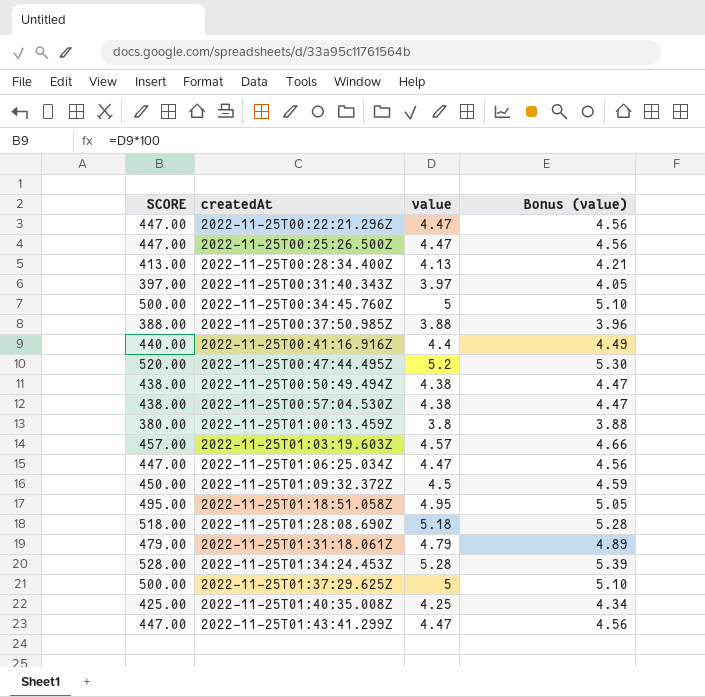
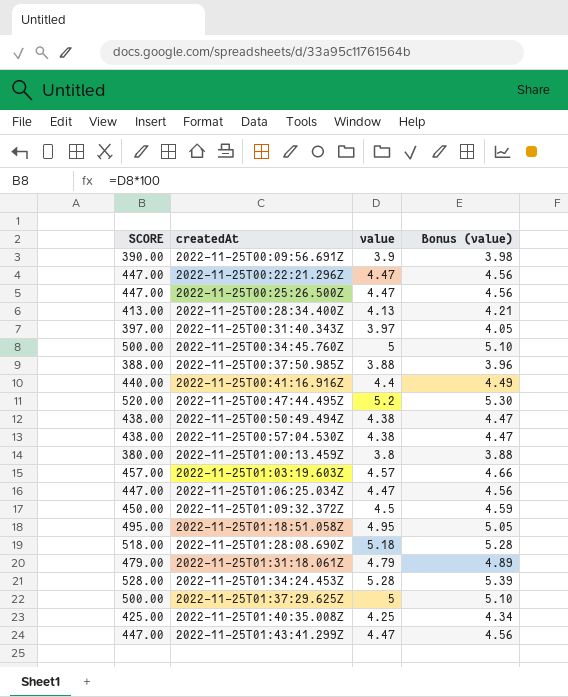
row 2022-11-25T00:09:56.691Z: none -> 390.00 | 3.9 | 3.98

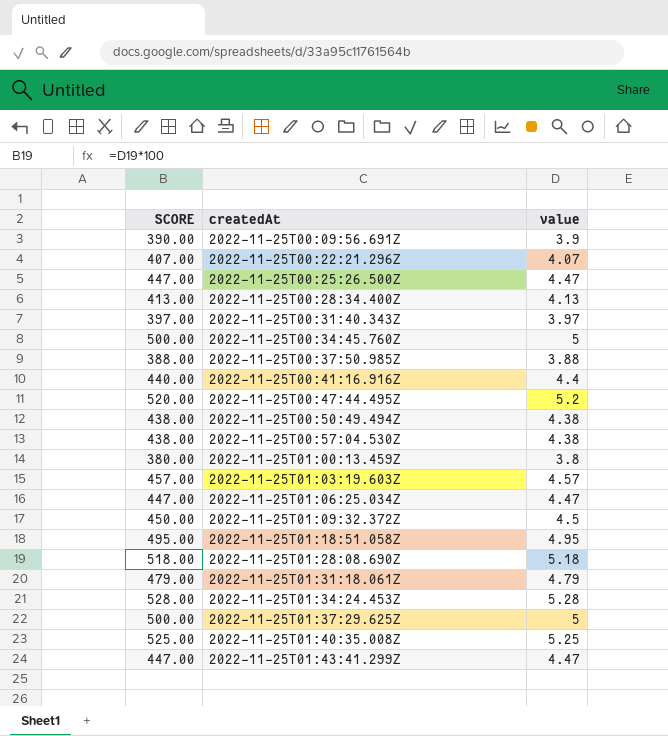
column Bonus (value) | formula: [value] * 1.02 -> none
2022-11-25T00:22:21.296Z | SCORE: 447.00 -> 407.00
2022-11-25T00:22:21.296Z | value: 4.47 -> 4.07
2022-11-25T01:40:35.008Z | SCORE: 425.00 -> 525.00
2022-11-25T01:40:35.008Z | value: 4.25 -> 5.25

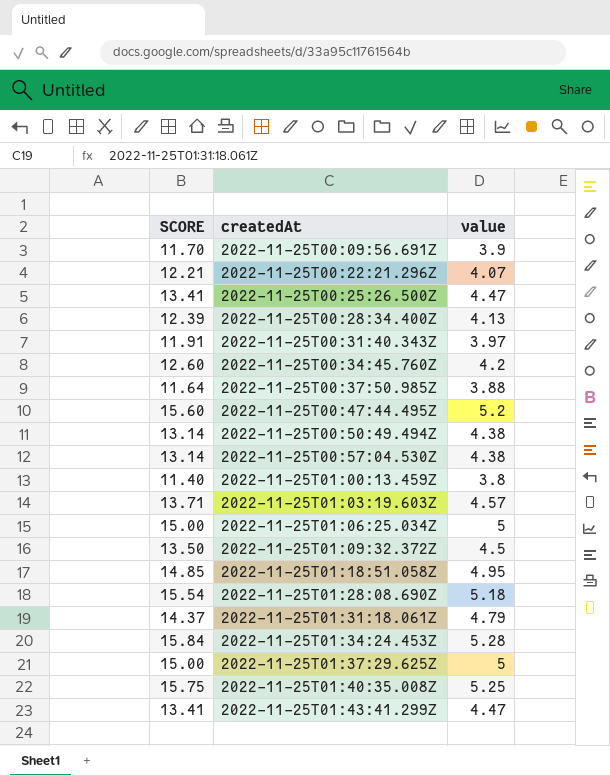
column SCORE | formula: [value] * 100 -> [value] * 3
row 2022-11-25T00:41:16.916Z: 440.00 | 4.4 -> none
2022-11-25T00:34:45.760Z | value: 5 -> 4.2
2022-11-25T01:06:25.034Z | value: 4.47 -> 5

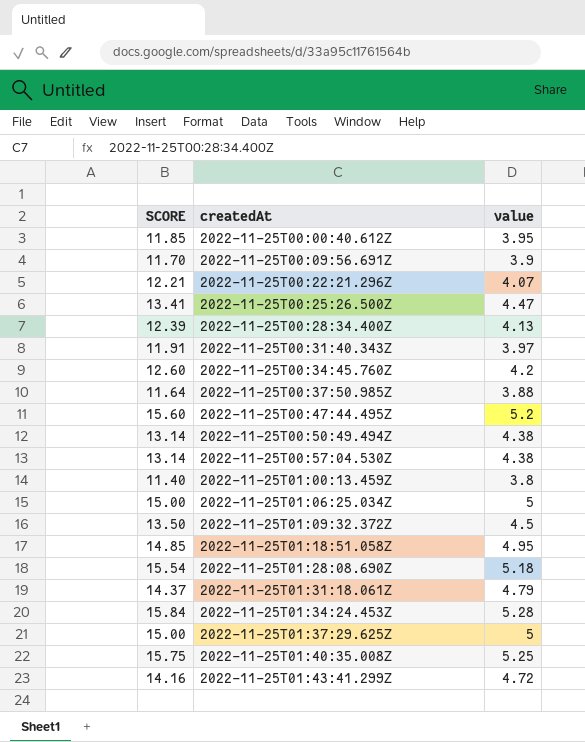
row 2022-11-25T01:03:19.603Z: 13.71 | 4.57 -> none
row 2022-11-25T00:00:40.612Z: none -> 11.85 | 3.95
2022-11-25T01:43:41.299Z | SCORE: 13.41 -> 14.16
2022-11-25T01:43:41.299Z | value: 4.47 -> 4.72

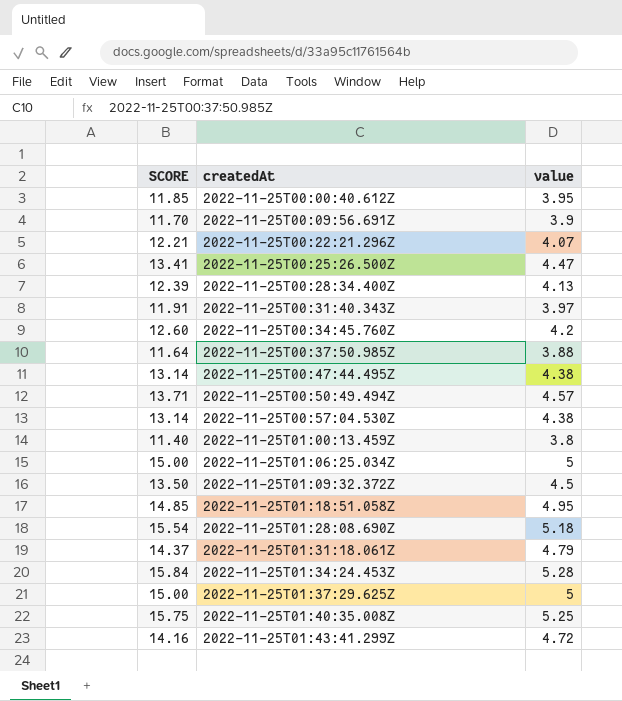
2022-11-25T00:47:44.495Z | SCORE: 15.60 -> 13.14
2022-11-25T00:47:44.495Z | value: 5.2 -> 4.38
2022-11-25T00:50:49.494Z | SCORE: 13.14 -> 13.71
2022-11-25T00:50:49.494Z | value: 4.38 -> 4.57

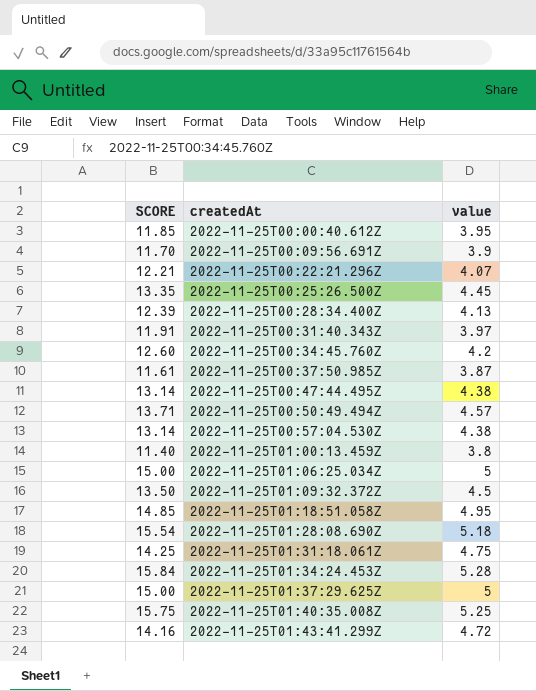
2022-11-25T00:25:26.500Z | SCORE: 13.41 -> 13.35
2022-11-25T00:25:26.500Z | value: 4.47 -> 4.45
2022-11-25T00:37:50.985Z | SCORE: 11.64 -> 11.61
2022-11-25T00:37:50.985Z | value: 3.88 -> 3.87
2022-11-25T01:31:18.061Z | SCORE: 14.37 -> 14.25
2022-11-25T01:31:18.061Z | value: 4.79 -> 4.75

